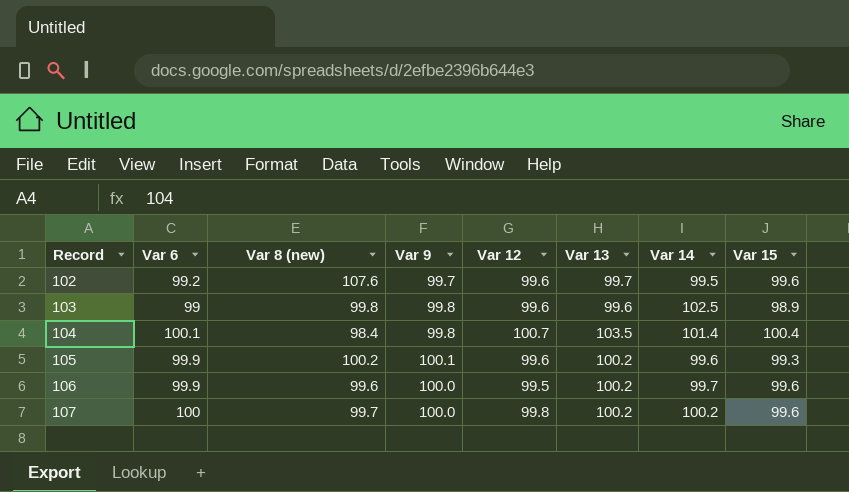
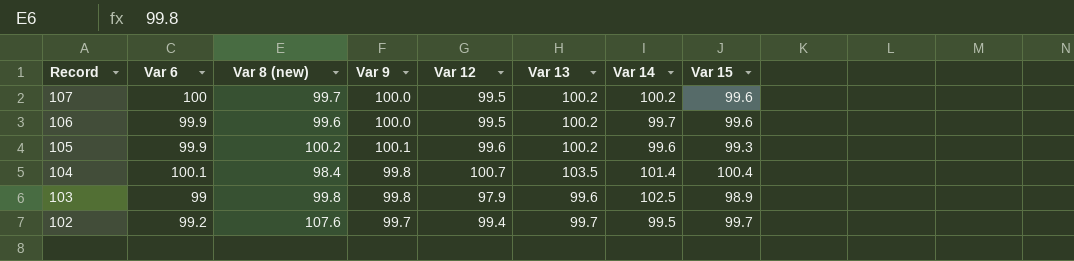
row order: Record ascending -> Record descending
107 | Var 12: 99.8 -> 99.5
103 | Var 12: 99.6 -> 97.9
102 | Var 12: 99.6 -> 99.4
102 | Var 15: 99.6 -> 99.7

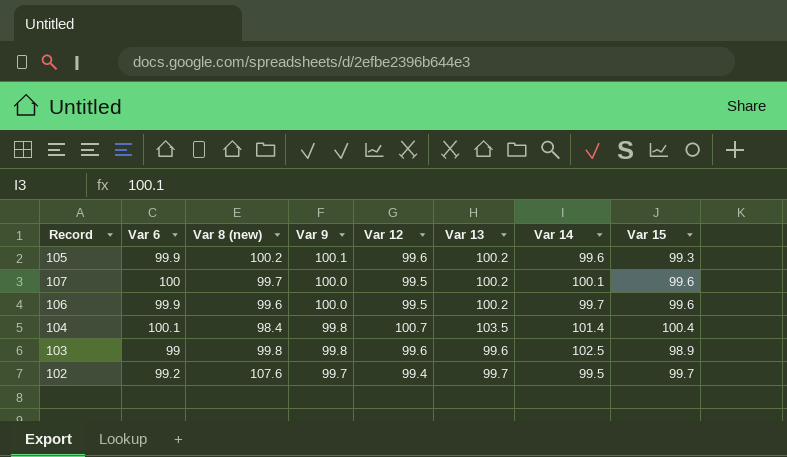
row order: Record descending -> Var 9 descending
107 | Var 14: 100.2 -> 100.1
103 | Var 12: 97.9 -> 99.6

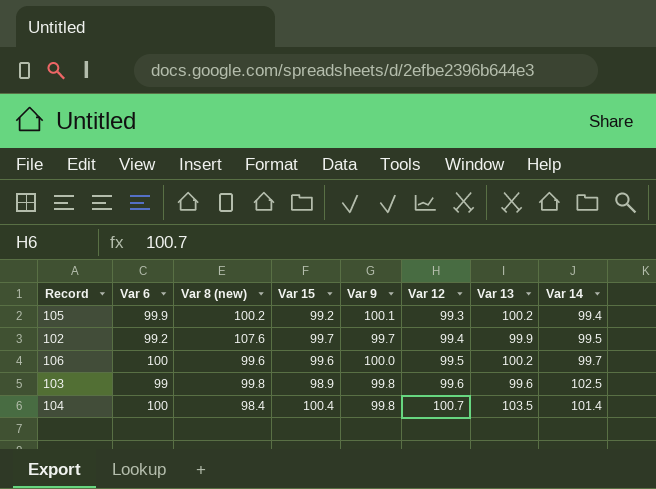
row order: Var 9 descending -> Var 12 ascending
column Var 15 | position: 8 -> 4
row 107: 100 | 99.7 | 100.0 | 99.5 | 100.2 | 100.1 | 99.6 -> none
105 | Var 15: 99.3 -> 99.2
105 | Var 12: 99.6 -> 99.3
105 | Var 14: 99.6 -> 99.4
102 | Var 13: 99.7 -> 99.9
106 | Var 6: 99.9 -> 100
104 | Var 6: 100.1 -> 100

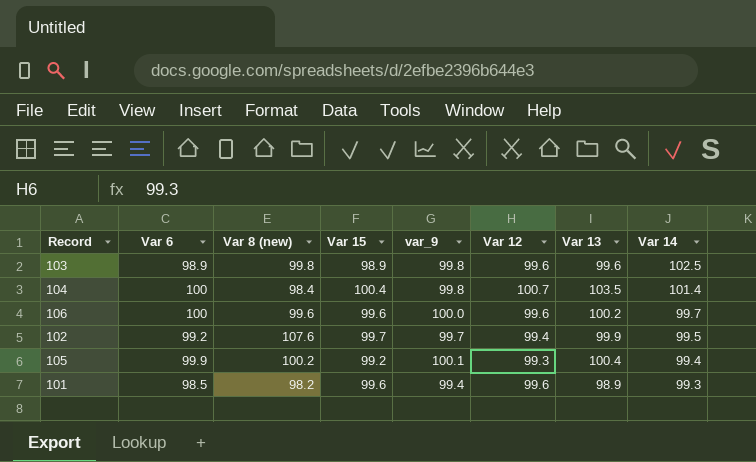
row order: Var 12 ascending -> Var 14 descending
column name: Var 9 -> var_9
103 | Var 6: 99 -> 98.9
106 | Var 12: 99.5 -> 99.6
105 | Var 13: 100.2 -> 100.4
row 101: none -> 98.5 | 98.2 | 99.6 | 99.4 | 99.6 | 98.9 | 99.3

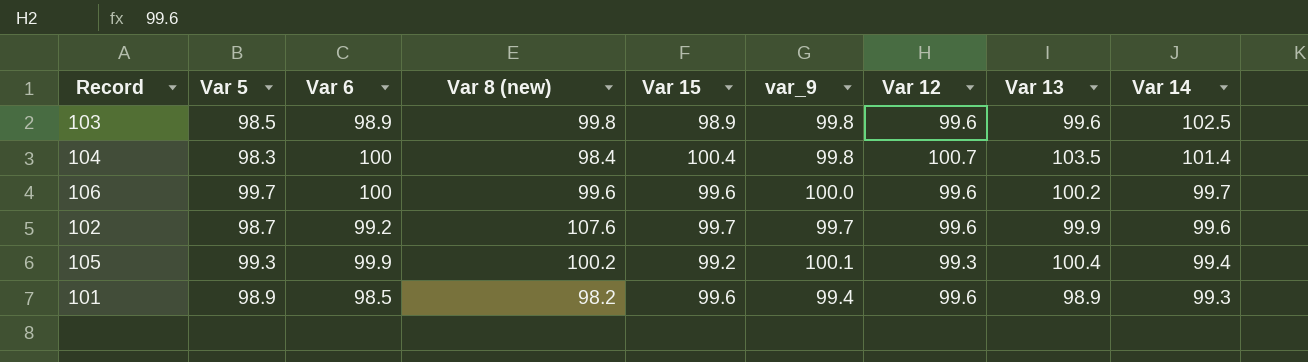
column Var 5 | position: none -> 2
102 | Var 12: 99.4 -> 99.6
102 | Var 14: 99.5 -> 99.6

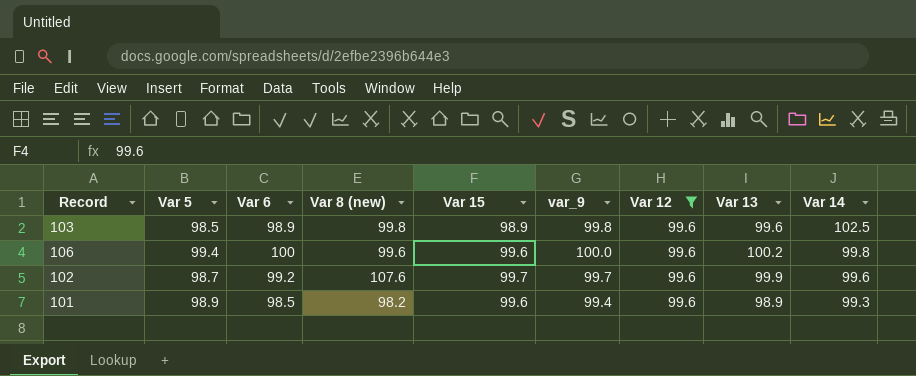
filter: none -> Var 12 = 99.6
106 | Var 5: 99.7 -> 99.4
106 | Var 14: 99.7 -> 99.8

